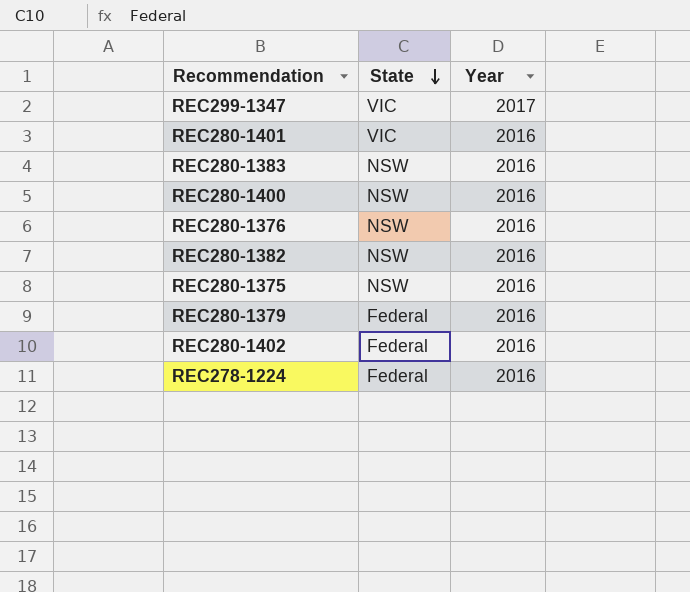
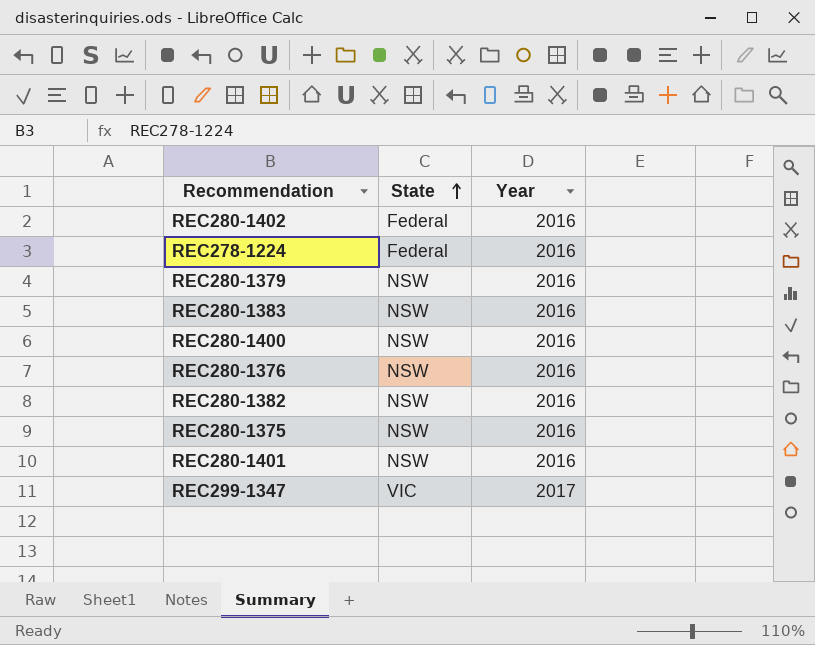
row order: State descending -> State ascending
REC280-1379 | State: Federal -> NSW
REC280-1401 | State: VIC -> NSW

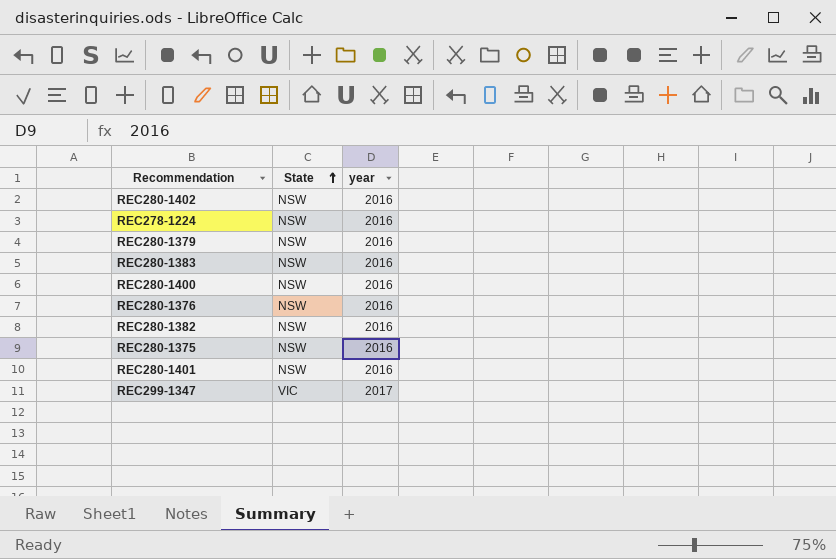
column name: Year -> year
REC280-1402 | State: Federal -> NSW
REC278-1224 | State: Federal -> NSW

